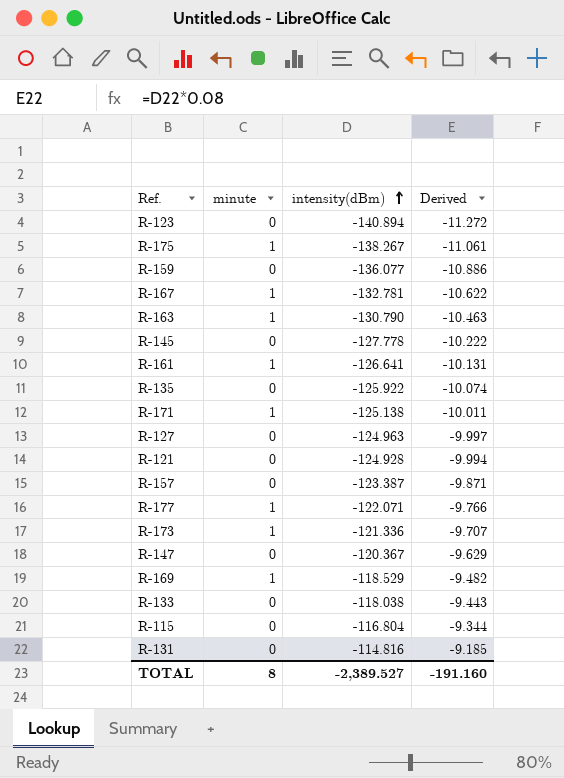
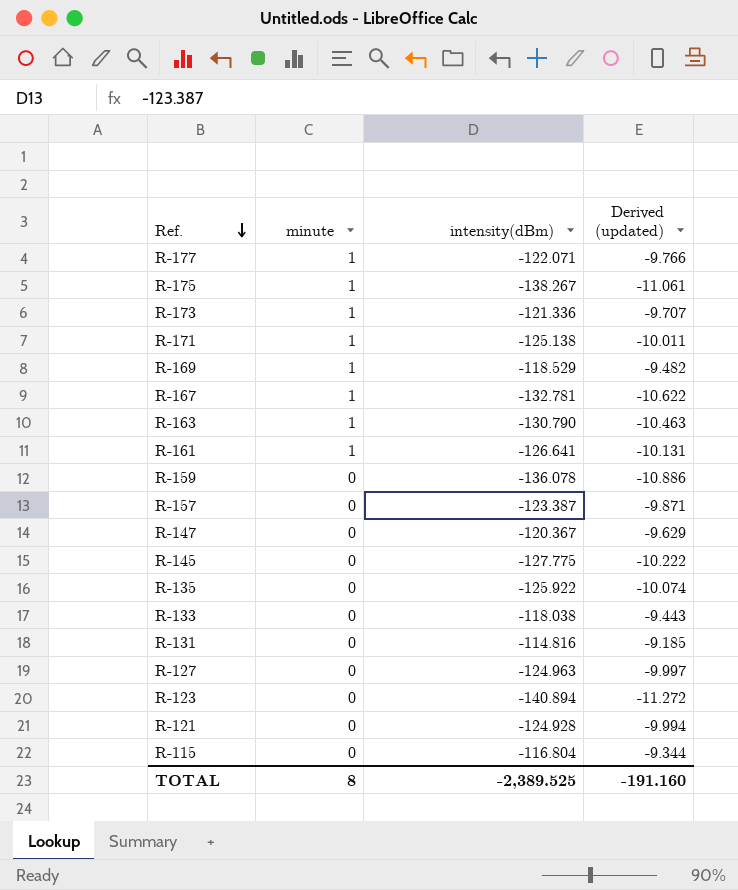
row order: intensity(dBm) ascending -> Ref. descending
column name: Derived -> Derived (updated)
R-159 | intensity(dBm): -136.077 -> -136.078
R-145 | intensity(dBm): -127.778 -> -127.775
TOTAL | intensity(dBm): -2,389.527 -> -2,389.525

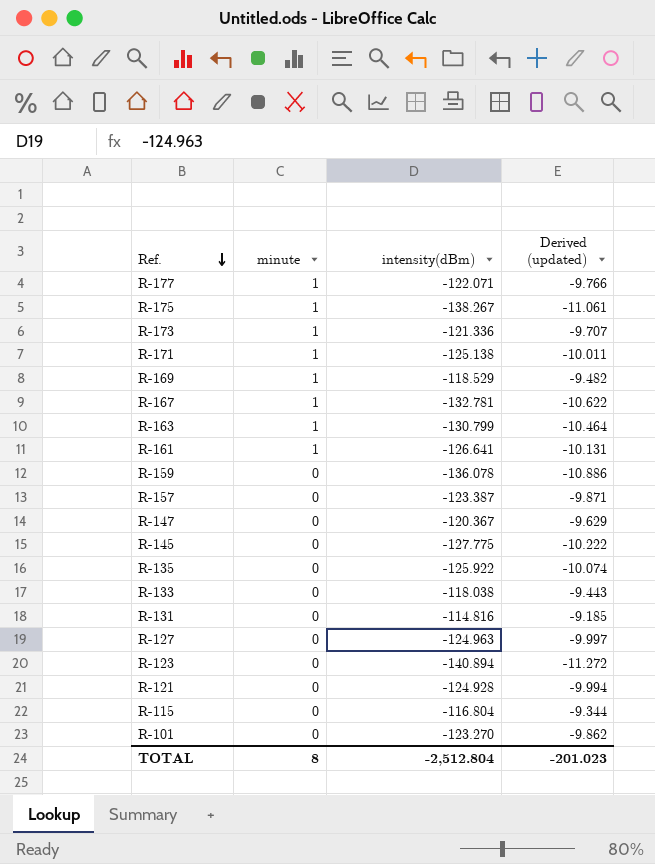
R-163 | intensity(dBm): -130.790 -> -130.799
R-163 | Derived (updated): -10.463 -> -10.464
row R-101: none -> 0 | -123.270 | -9.862
TOTAL | intensity(dBm): -2,389.525 -> -2,512.804
TOTAL | Derived (updated): -191.160 -> -201.023

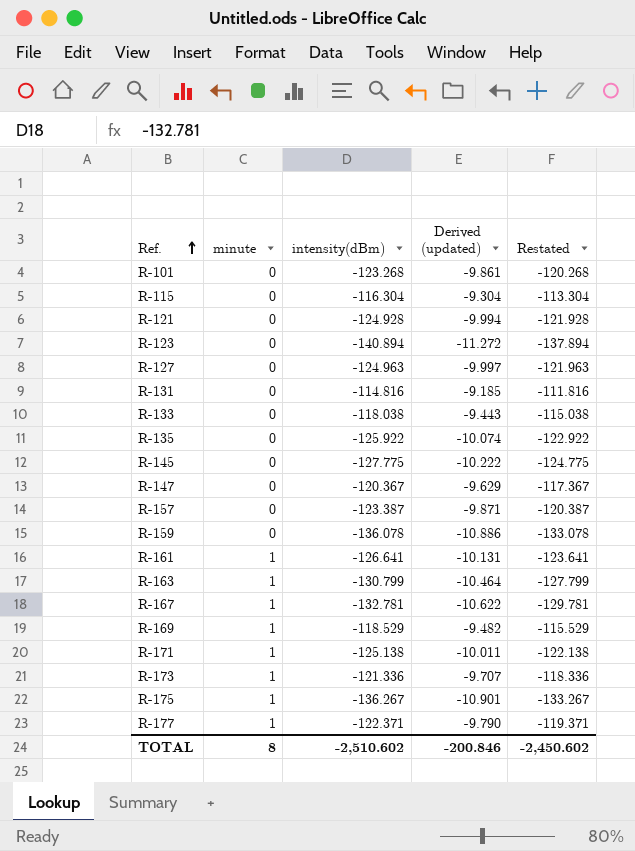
row order: Ref. descending -> Ref. ascending
column Restated | formula: none -> [intensity(dBm)] + 3
R-101 | intensity(dBm): -123.270 -> -123.268
R-101 | Derived (updated): -9.862 -> -9.861
R-115 | intensity(dBm): -116.804 -> -116.304
R-115 | Derived (updated): -9.344 -> -9.304
R-175 | intensity(dBm): -138.267 -> -136.267
R-175 | Derived (updated): -11.061 -> -10.901
R-177 | intensity(dBm): -122.071 -> -122.371
R-177 | Derived (updated): -9.766 -> -9.790
TOTAL | intensity(dBm): -2,512.804 -> -2,510.602
TOTAL | Derived (updated): -201.023 -> -200.846

